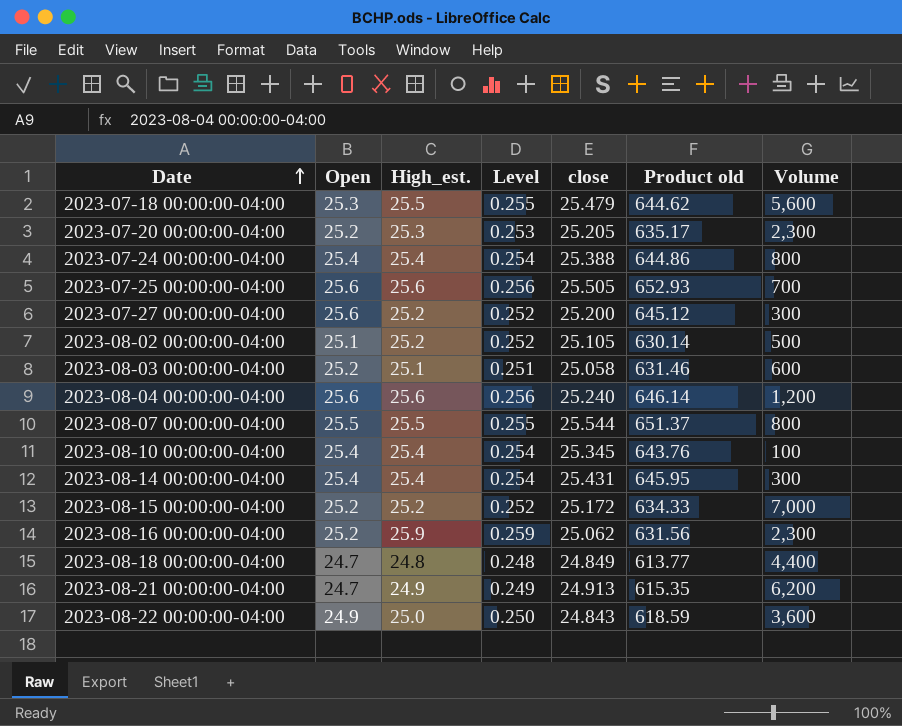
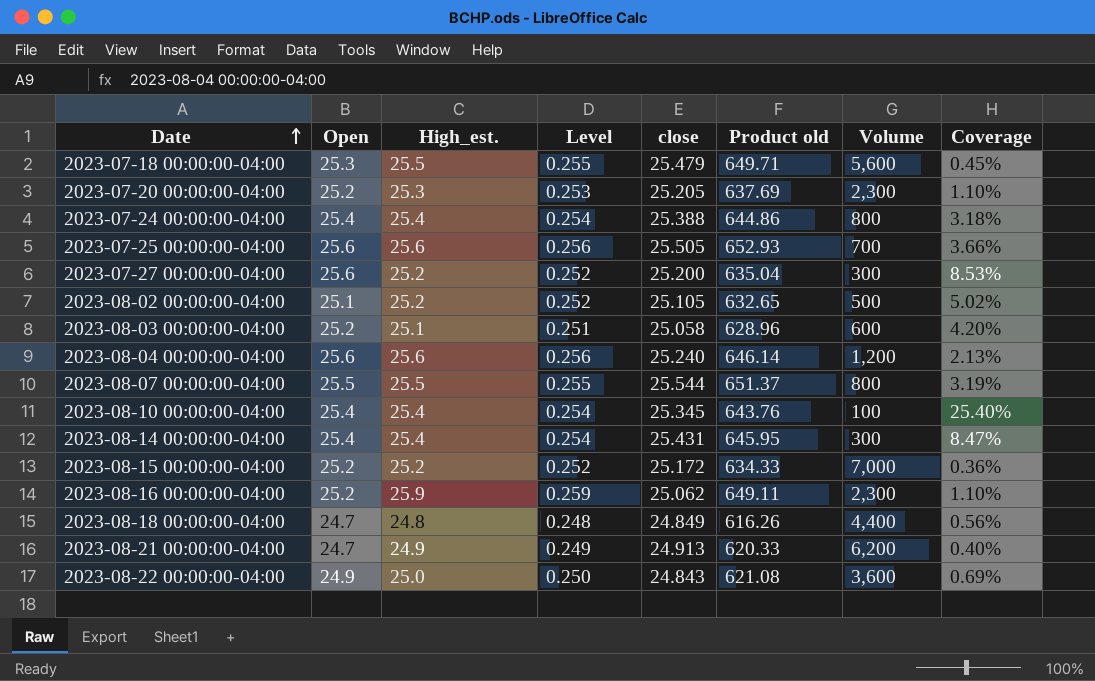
column Product old | formula: [Open] * [close] -> [High_est.] * [close]
column Coverage | formula: none -> [Open] / [Volume]

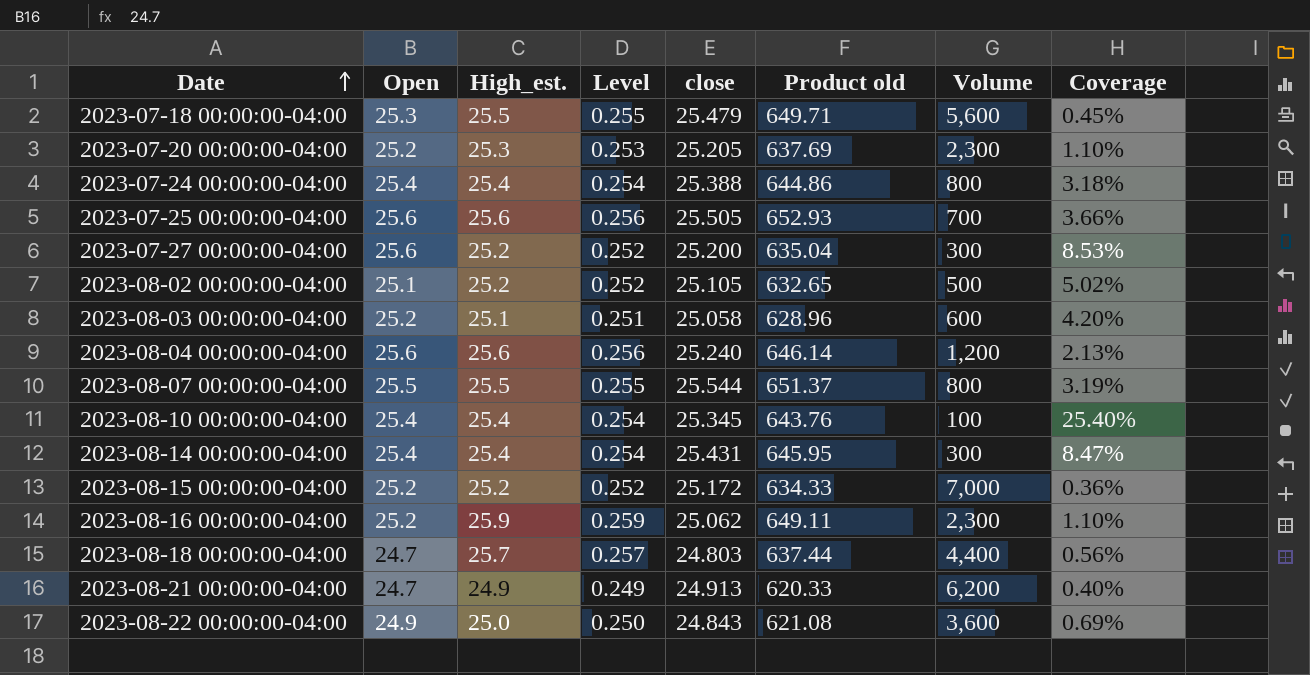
2023-08-18 00:00:00-04:00 | High_est.: 24.8 -> 25.7
2023-08-18 00:00:00-04:00 | Level: 0.248 -> 0.257
2023-08-18 00:00:00-04:00 | close: 24.849 -> 24.803
2023-08-18 00:00:00-04:00 | Product old: 616.26 -> 637.44

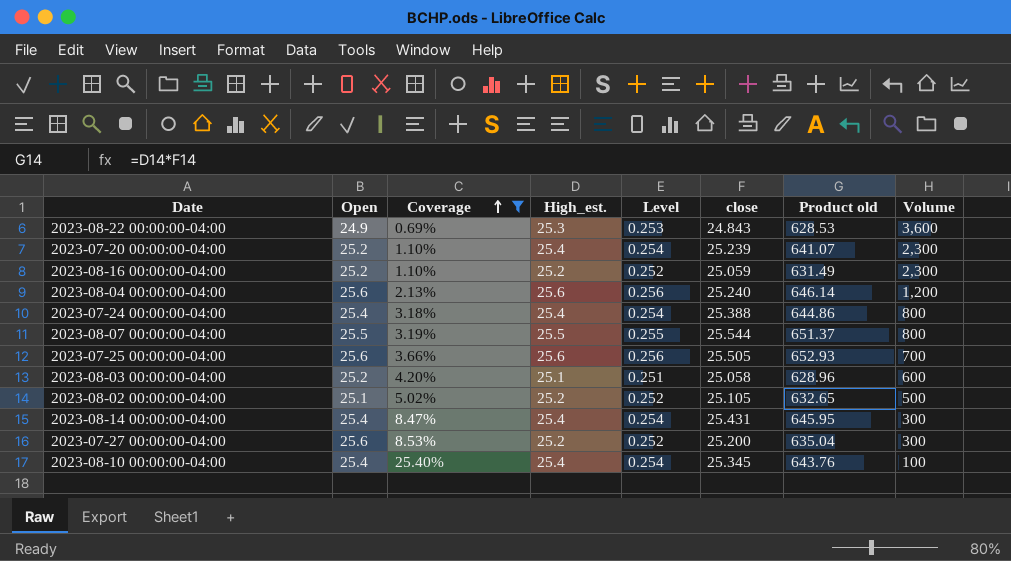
filter: none -> Coverage >= 0.69%
row order: Date ascending -> Coverage ascending
column Coverage | position: 8 -> 3
2023-08-22 00:00:00-04:00 | High_est.: 25.0 -> 25.3
2023-08-22 00:00:00-04:00 | Level: 0.250 -> 0.253
2023-08-22 00:00:00-04:00 | Product old: 621.08 -> 628.53
2023-07-20 00:00:00-04:00 | High_est.: 25.3 -> 25.4
2023-07-20 00:00:00-04:00 | Level: 0.253 -> 0.254
2023-07-20 00:00:00-04:00 | close: 25.205 -> 25.239
2023-07-20 00:00:00-04:00 | Product old: 637.69 -> 641.07
2023-08-16 00:00:00-04:00 | High_est.: 25.9 -> 25.2
2023-08-16 00:00:00-04:00 | Level: 0.259 -> 0.252
2023-08-16 00:00:00-04:00 | close: 25.062 -> 25.059
2023-08-16 00:00:00-04:00 | Product old: 649.11 -> 631.49

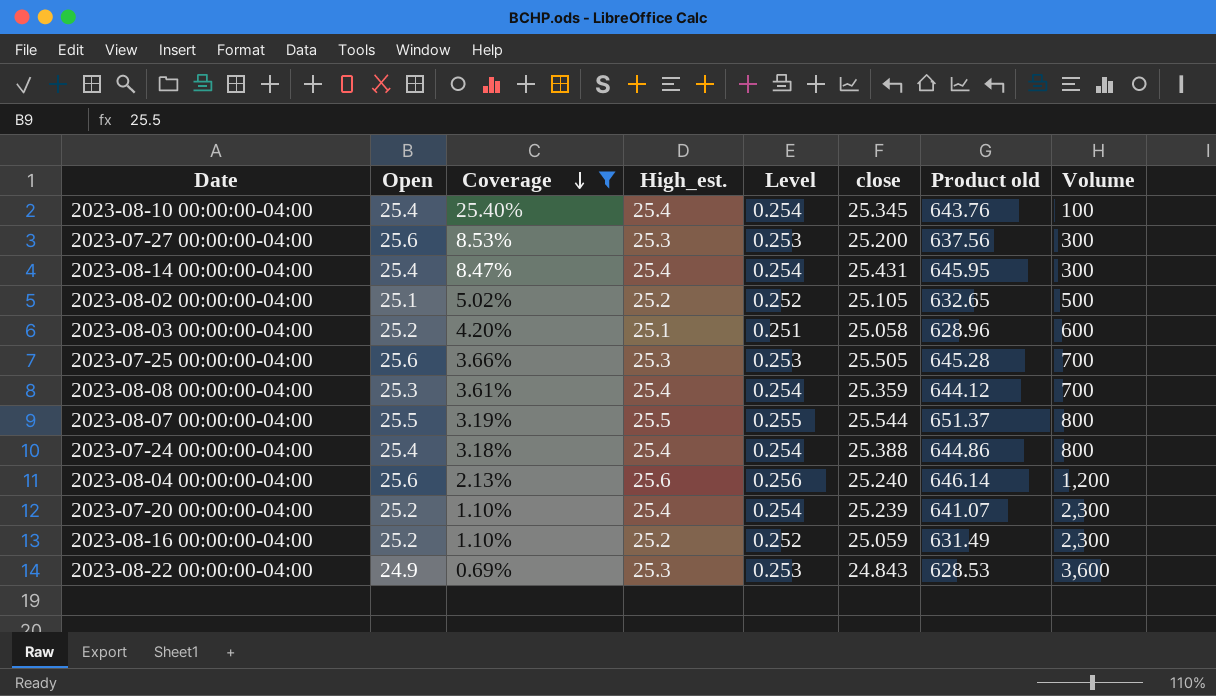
row order: Coverage ascending -> Coverage descending
2023-07-27 00:00:00-04:00 | High_est.: 25.2 -> 25.3
2023-07-27 00:00:00-04:00 | Level: 0.252 -> 0.253
2023-07-27 00:00:00-04:00 | Product old: 635.04 -> 637.56
2023-07-25 00:00:00-04:00 | High_est.: 25.6 -> 25.3
2023-07-25 00:00:00-04:00 | Level: 0.256 -> 0.253
2023-07-25 00:00:00-04:00 | Product old: 652.93 -> 645.28
row 2023-08-08 00:00:00-04:00: none -> 25.3 | 3.61% | 25.4 | 0.254 | 25.359 | 644.12 | 700

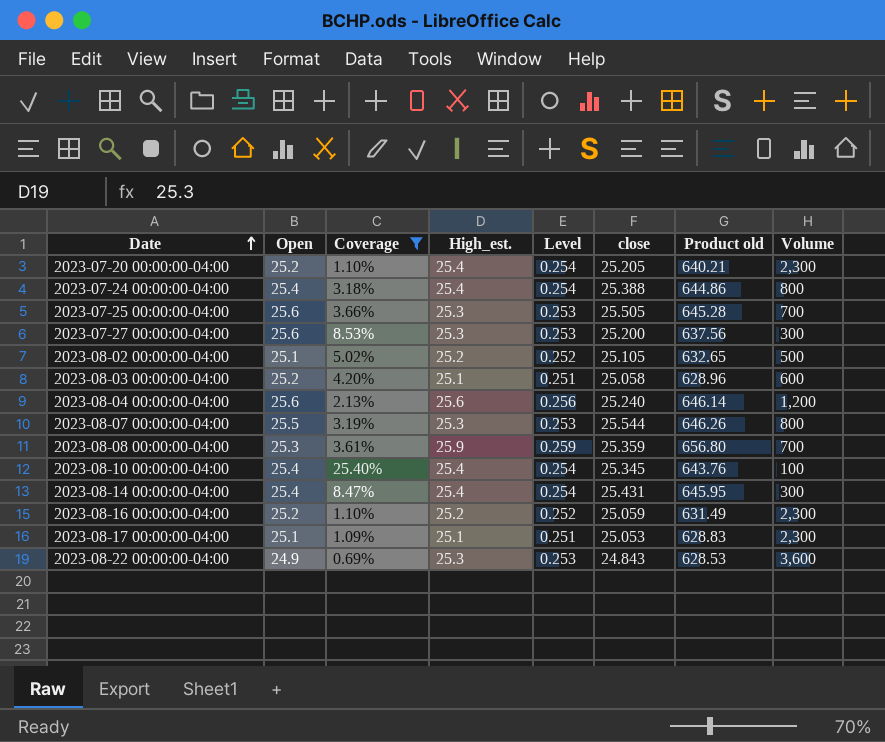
row order: Coverage descending -> Date ascending
2023-07-20 00:00:00-04:00 | close: 25.239 -> 25.205
2023-07-20 00:00:00-04:00 | Product old: 641.07 -> 640.21
2023-08-07 00:00:00-04:00 | High_est.: 25.5 -> 25.3
2023-08-07 00:00:00-04:00 | Level: 0.255 -> 0.253
2023-08-07 00:00:00-04:00 | Product old: 651.37 -> 646.26
2023-08-08 00:00:00-04:00 | High_est.: 25.4 -> 25.9
2023-08-08 00:00:00-04:00 | Level: 0.254 -> 0.259
2023-08-08 00:00:00-04:00 | Product old: 644.12 -> 656.80
row 2023-08-17 00:00:00-04:00: none -> 25.1 | 1.09% | 25.1 | 0.251 | 25.053 | 628.83 | 2,300

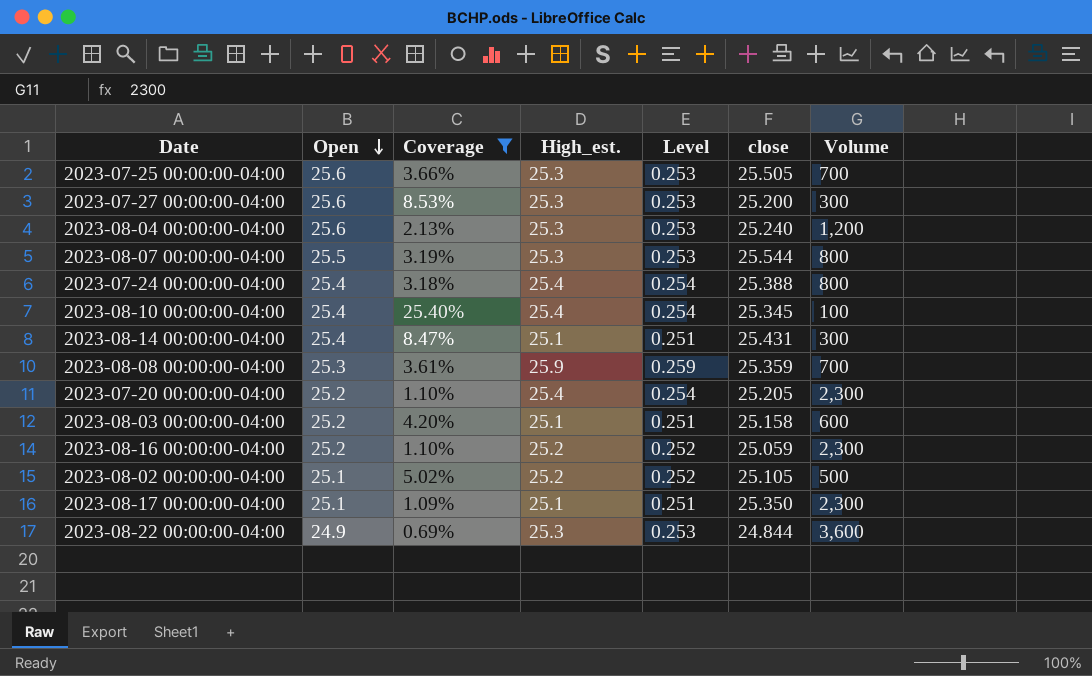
row order: Date ascending -> Open descending
column Product old | formula: [High_est.] * [close] -> none
2023-08-04 00:00:00-04:00 | High_est.: 25.6 -> 25.3
2023-08-04 00:00:00-04:00 | Level: 0.256 -> 0.253
2023-08-14 00:00:00-04:00 | High_est.: 25.4 -> 25.1
2023-08-14 00:00:00-04:00 | Level: 0.254 -> 0.251
2023-08-03 00:00:00-04:00 | close: 25.058 -> 25.158
2023-08-17 00:00:00-04:00 | close: 25.053 -> 25.350
2023-08-22 00:00:00-04:00 | close: 24.843 -> 24.844

